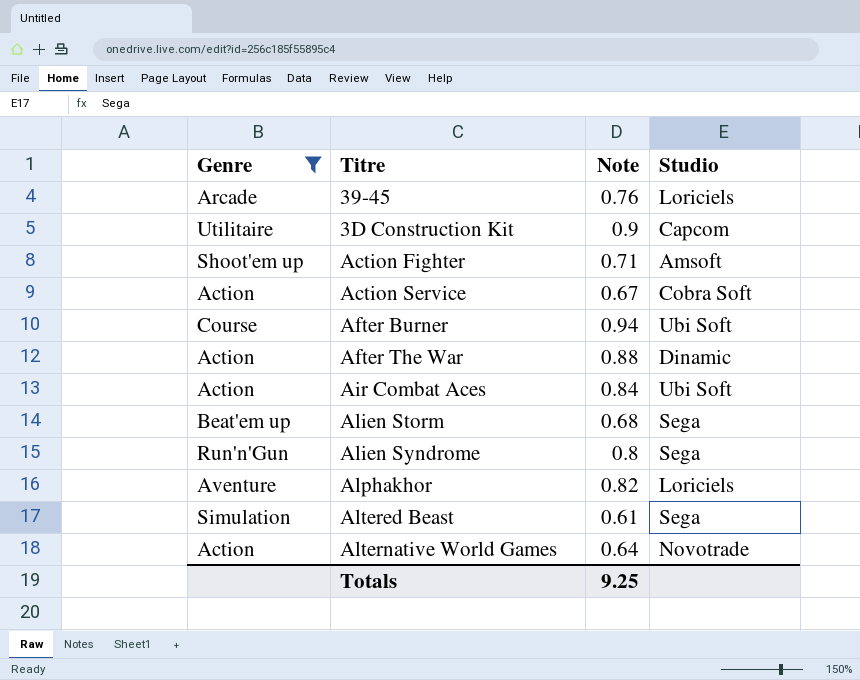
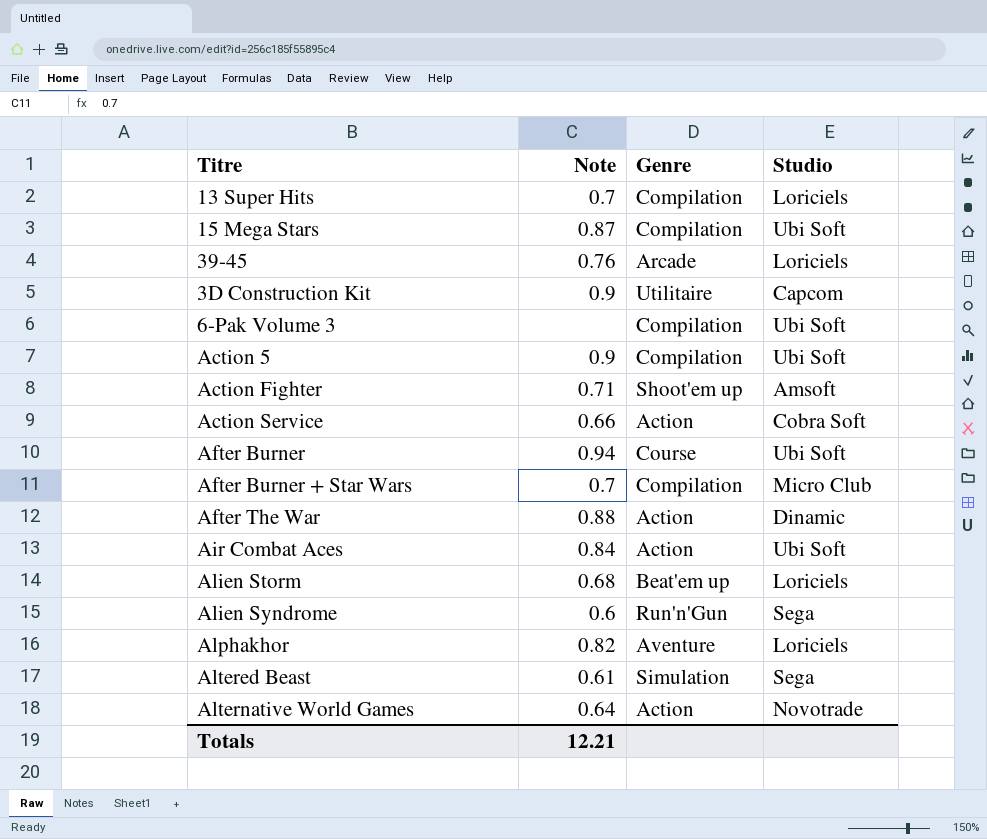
filter: Genre != Compilation -> none
column Genre | position: 1 -> 3
Action Service | Note: 0.67 -> 0.66
Alien Storm | Studio: Sega -> Loriciels
Alien Syndrome | Note: 0.8 -> 0.6
Totals | Note: 9.25 -> 12.21

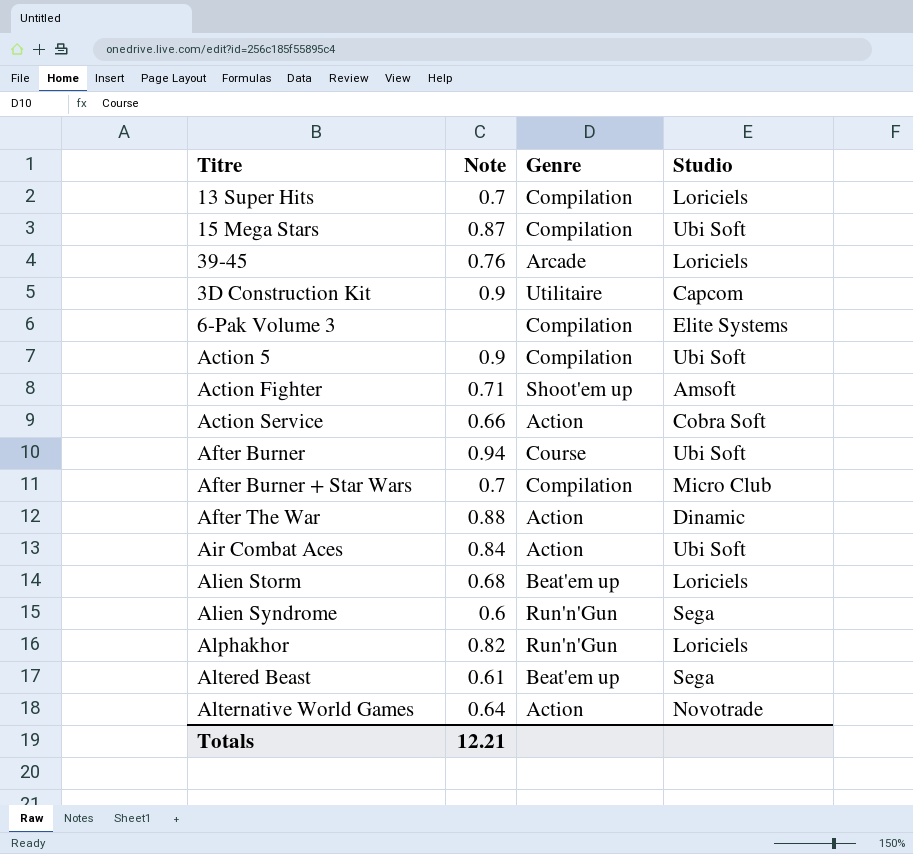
6-Pak Volume 3 | Studio: Ubi Soft -> Elite Systems
Alphakhor | Genre: Aventure -> Run'n'Gun
Altered Beast | Genre: Simulation -> Beat'em up

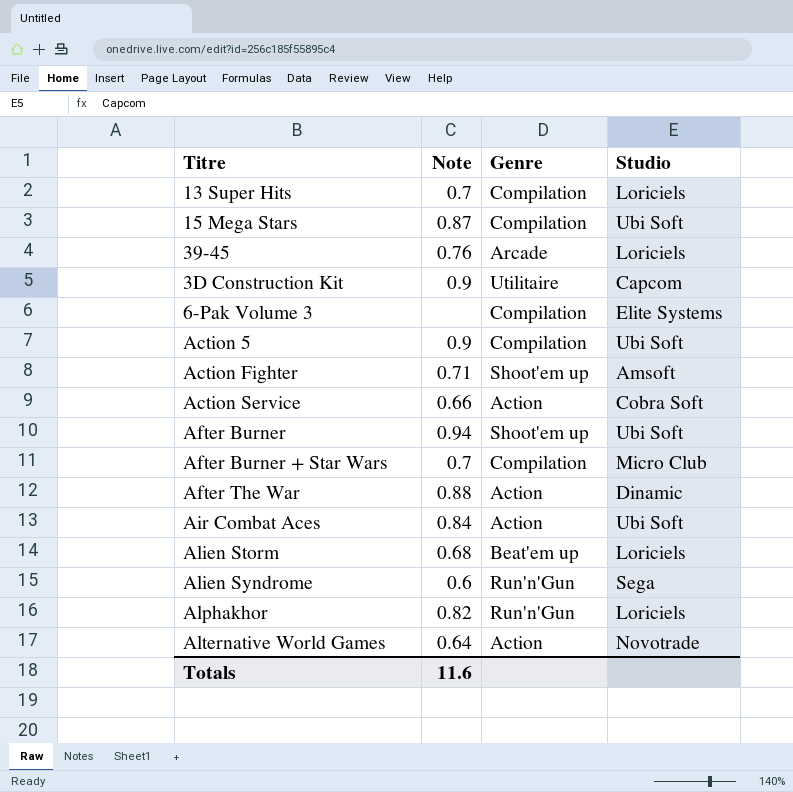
row Altered Beast: 0.61 | Beat'em up | Sega -> none
After Burner | Genre: Course -> Shoot'em up
Totals | Note: 12.21 -> 11.6

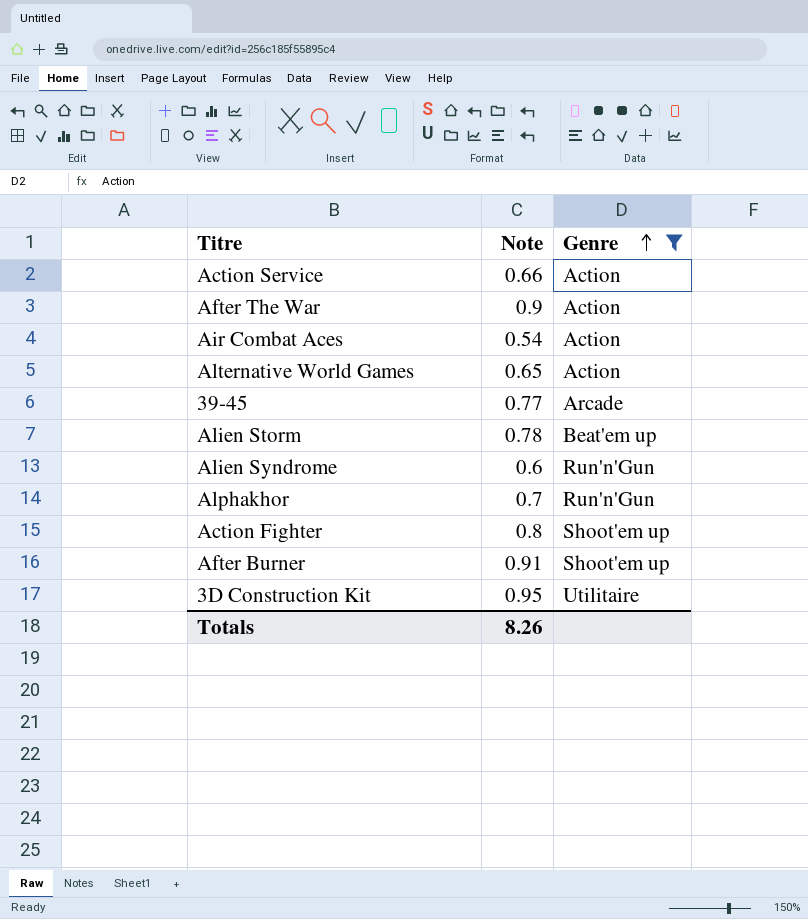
filter: none -> Genre != Compilation
row order: none -> Genre ascending
column Studio | position: 4 -> none
After The War | Note: 0.88 -> 0.9
Air Combat Aces | Note: 0.84 -> 0.54
Alternative World Games | Note: 0.64 -> 0.65
39-45 | Note: 0.76 -> 0.77
Alien Storm | Note: 0.68 -> 0.78
Alphakhor | Note: 0.82 -> 0.7
Action Fighter | Note: 0.71 -> 0.8
After Burner | Note: 0.94 -> 0.91
3D Construction Kit | Note: 0.9 -> 0.95
Totals | Note: 11.6 -> 8.26

